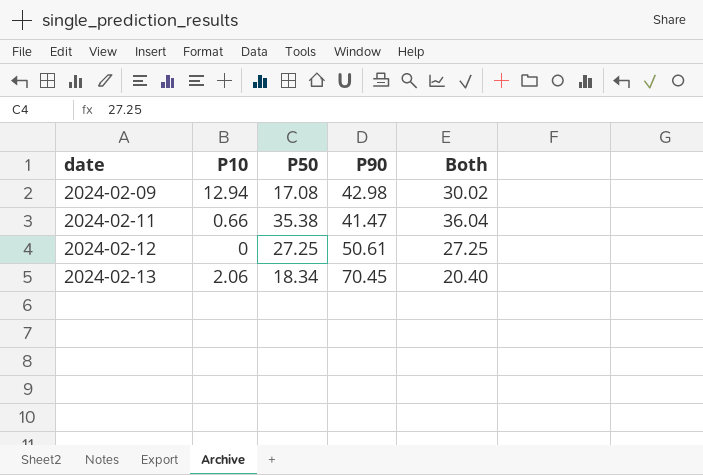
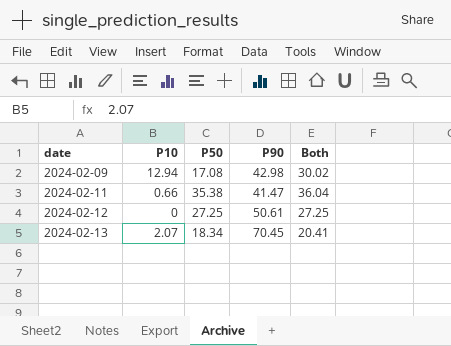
2024-02-13 | P10: 2.06 -> 2.07
2024-02-13 | Both: 20.40 -> 20.41

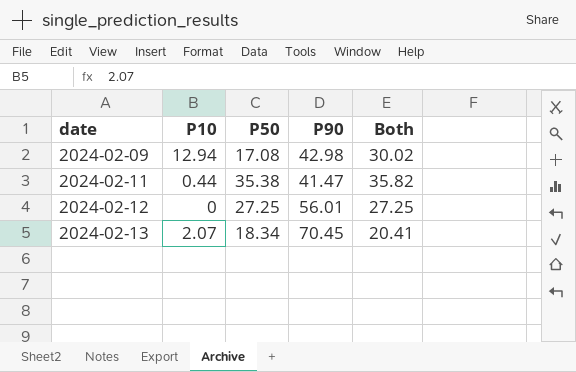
2024-02-11 | P10: 0.66 -> 0.44
2024-02-11 | Both: 36.04 -> 35.82
2024-02-12 | P90: 50.61 -> 56.01

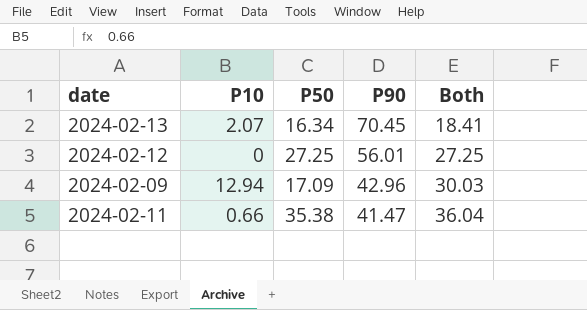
row order: date ascending -> P90 descending
2024-02-13 | P50: 18.34 -> 16.34
2024-02-13 | Both: 20.41 -> 18.41
2024-02-09 | P50: 17.08 -> 17.09
2024-02-09 | P90: 42.98 -> 42.96
2024-02-09 | Both: 30.02 -> 30.03
2024-02-11 | P10: 0.44 -> 0.66
2024-02-11 | Both: 35.82 -> 36.04

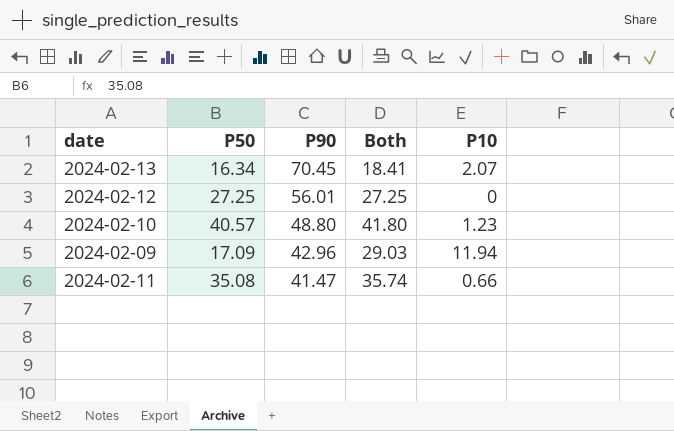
column P10 | position: 2 -> 5
row 2024-02-10: none -> 40.57 | 48.80 | 41.80 | 1.23
2024-02-09 | Both: 30.03 -> 29.03
2024-02-09 | P10: 12.94 -> 11.94
2024-02-11 | P50: 35.38 -> 35.08
2024-02-11 | Both: 36.04 -> 35.74

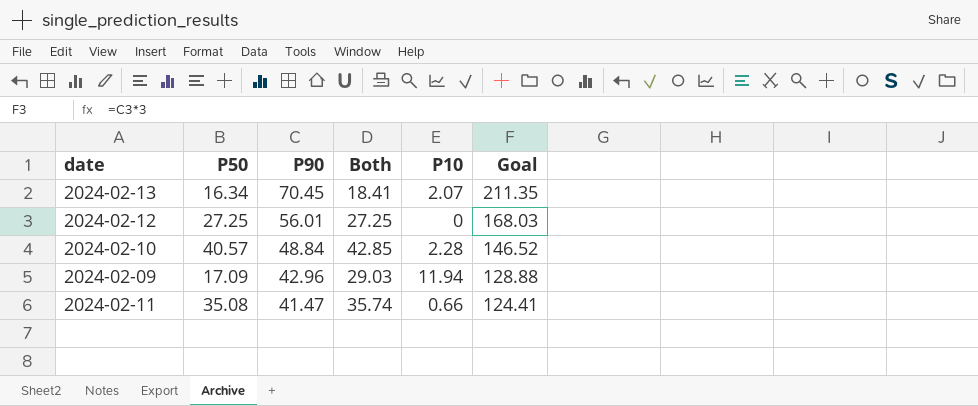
column Goal | formula: none -> [P90] * 3
2024-02-10 | P90: 48.80 -> 48.84
2024-02-10 | Both: 41.80 -> 42.85
2024-02-10 | P10: 1.23 -> 2.28

